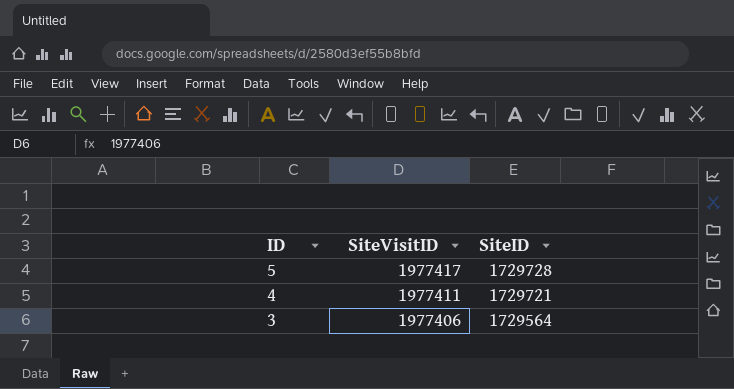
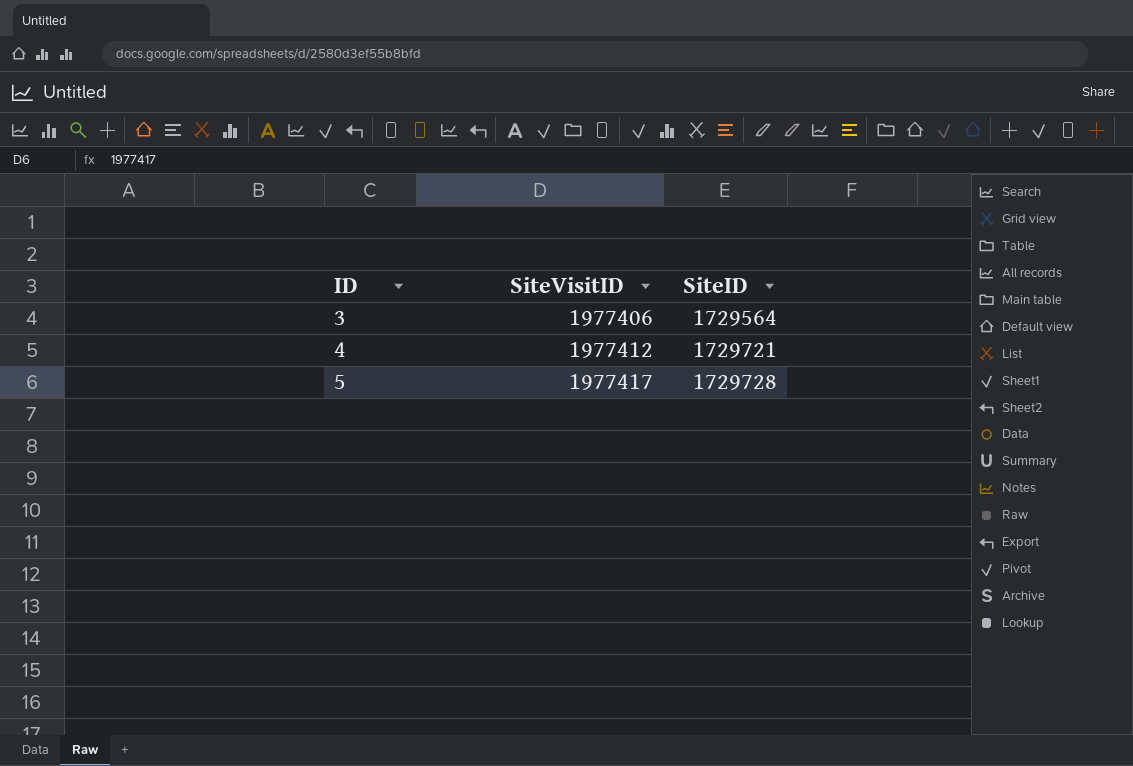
row order: ID descending -> ID ascending
4 | SiteVisitID: 1977411 -> 1977412

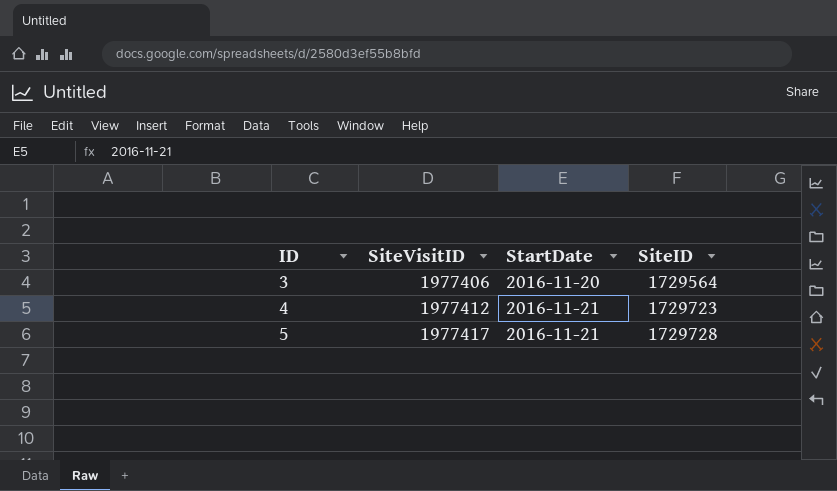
column StartDate | position: none -> 3
4 | SiteID: 1729721 -> 1729723

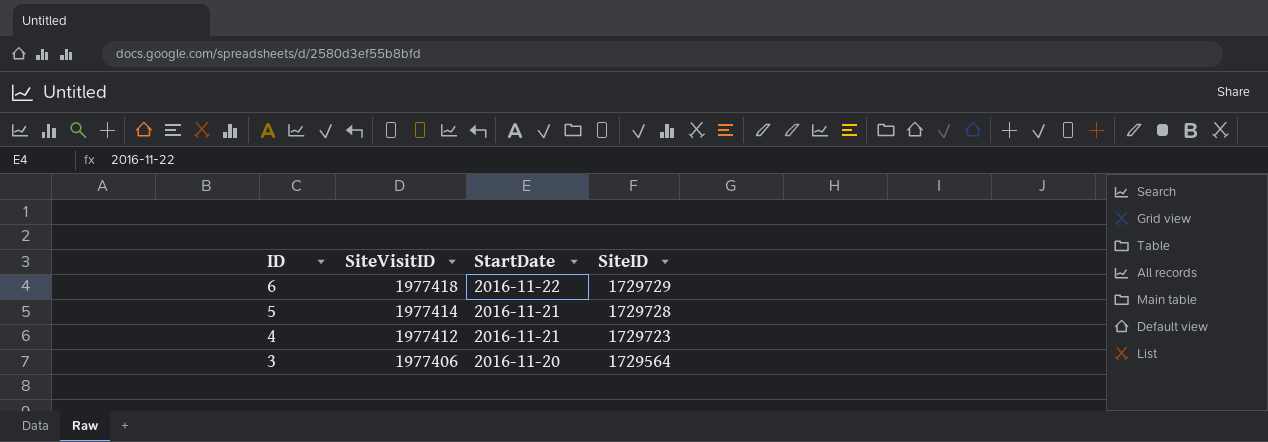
row order: ID ascending -> ID descending
row 6: none -> 1977418 | 2016-11-22 | 1729729
5 | SiteVisitID: 1977417 -> 1977414

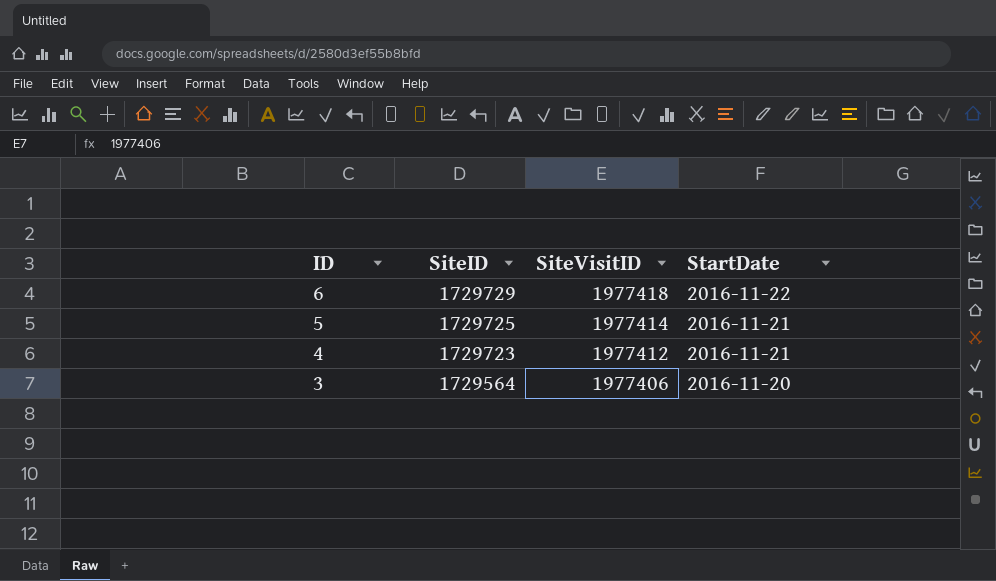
column SiteID | position: 4 -> 2
5 | SiteID: 1729728 -> 1729725

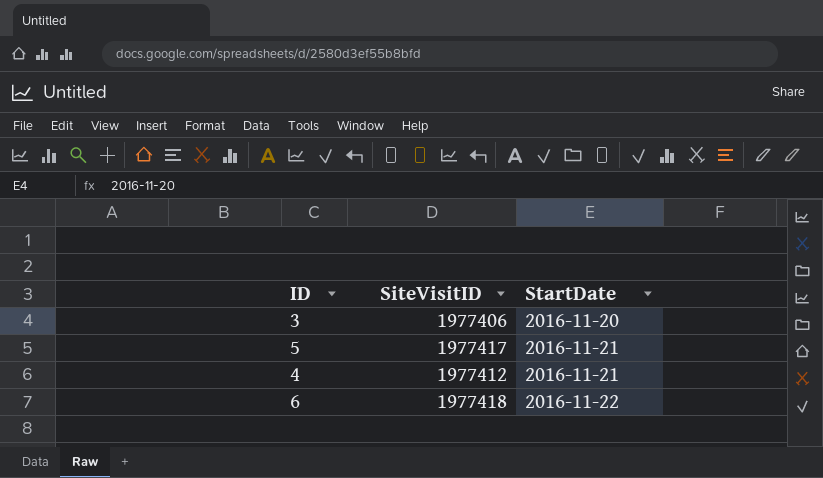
row order: ID descending -> StartDate ascending
column SiteID | position: 2 -> none
5 | SiteVisitID: 1977414 -> 1977417

